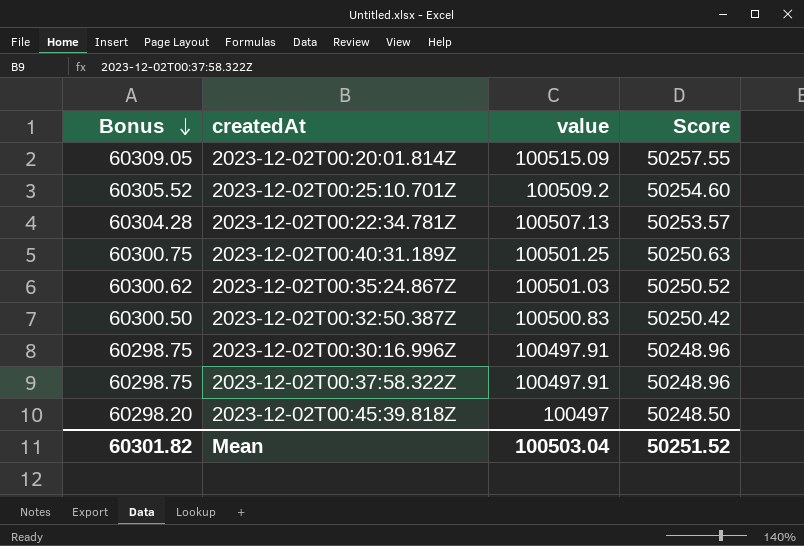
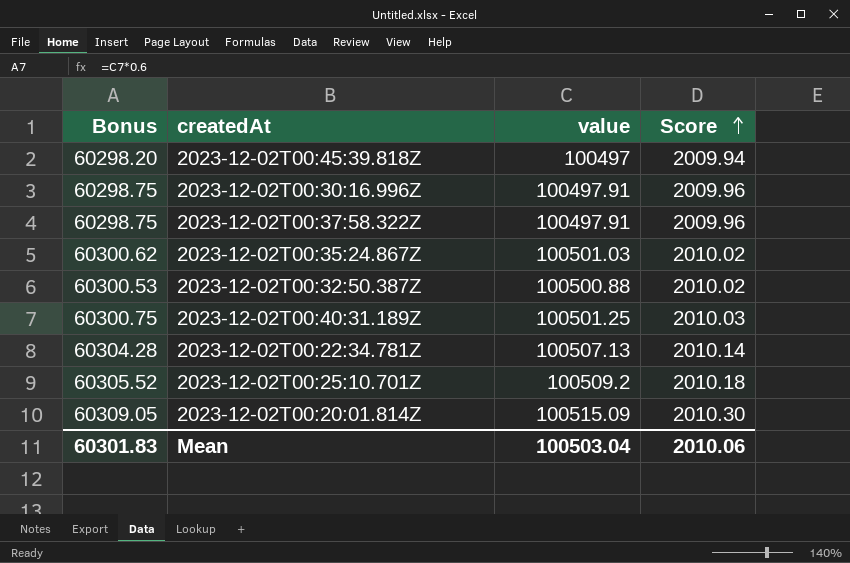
row order: Bonus descending -> Score ascending
column Score | formula: [value] * 0.5 -> [value] * 0.02
2023-12-02T00:32:50.387Z | Bonus: 60300.50 -> 60300.53
2023-12-02T00:32:50.387Z | value: 100500.83 -> 100500.88
Mean | Bonus: 60301.82 -> 60301.83
Mean | Score: 50251.52 -> 2010.06

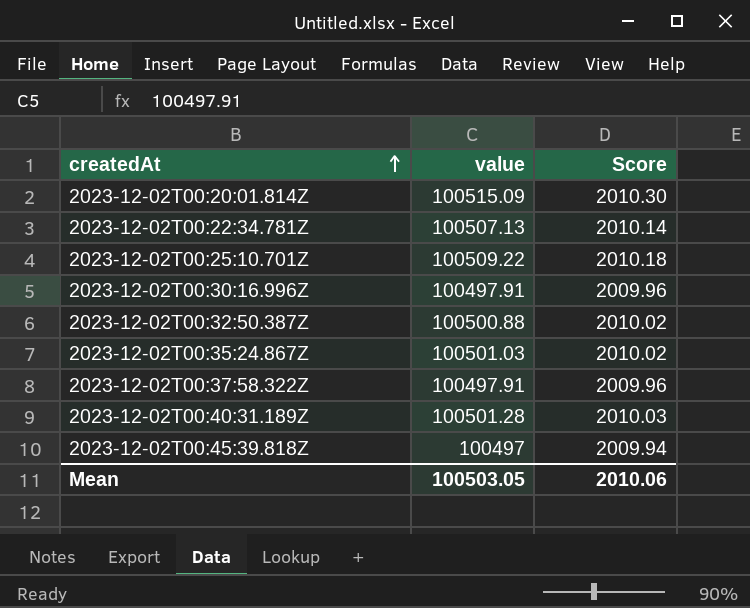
row order: Score ascending -> createdAt ascending
column Bonus | formula: [value] * 0.6 -> none
2023-12-02T00:25:10.701Z | value: 100509.2 -> 100509.22
2023-12-02T00:40:31.189Z | value: 100501.25 -> 100501.28
Mean | value: 100503.04 -> 100503.05

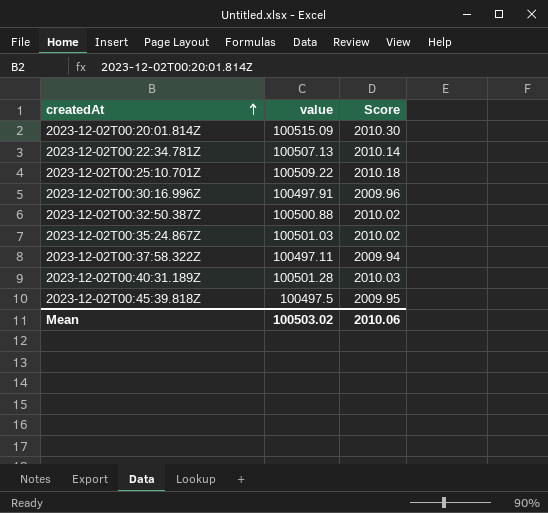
2023-12-02T00:37:58.322Z | value: 100497.91 -> 100497.11
2023-12-02T00:37:58.322Z | Score: 2009.96 -> 2009.94
2023-12-02T00:45:39.818Z | value: 100497 -> 100497.5
2023-12-02T00:45:39.818Z | Score: 2009.94 -> 2009.95
Mean | value: 100503.05 -> 100503.02

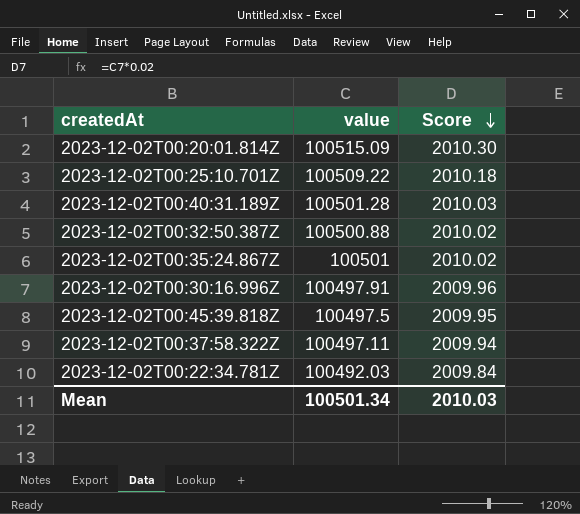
row order: createdAt ascending -> Score descending
2023-12-02T00:35:24.867Z | value: 100501.03 -> 100501
2023-12-02T00:22:34.781Z | value: 100507.13 -> 100492.03
2023-12-02T00:22:34.781Z | Score: 2010.14 -> 2009.84
Mean | value: 100503.02 -> 100501.34
Mean | Score: 2010.06 -> 2010.03

